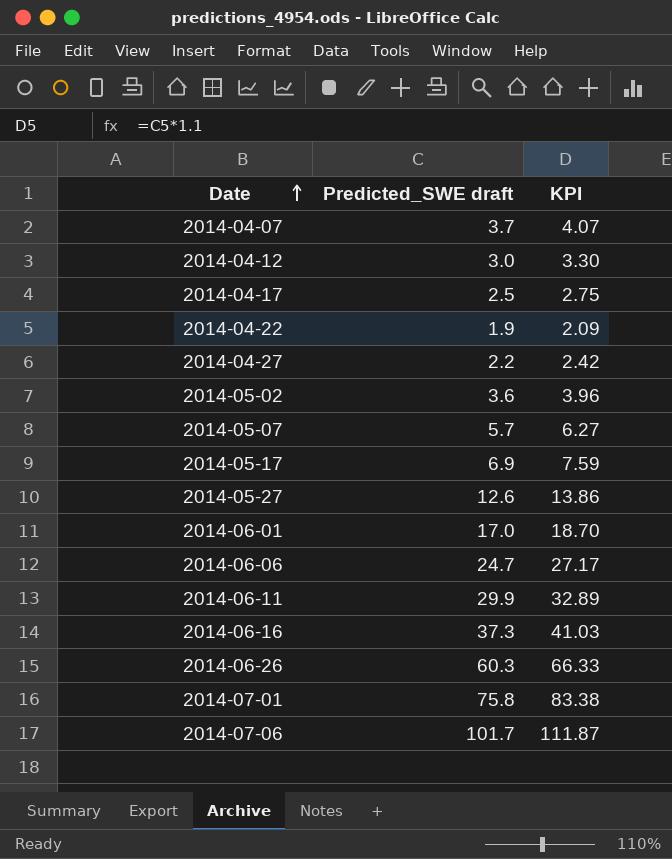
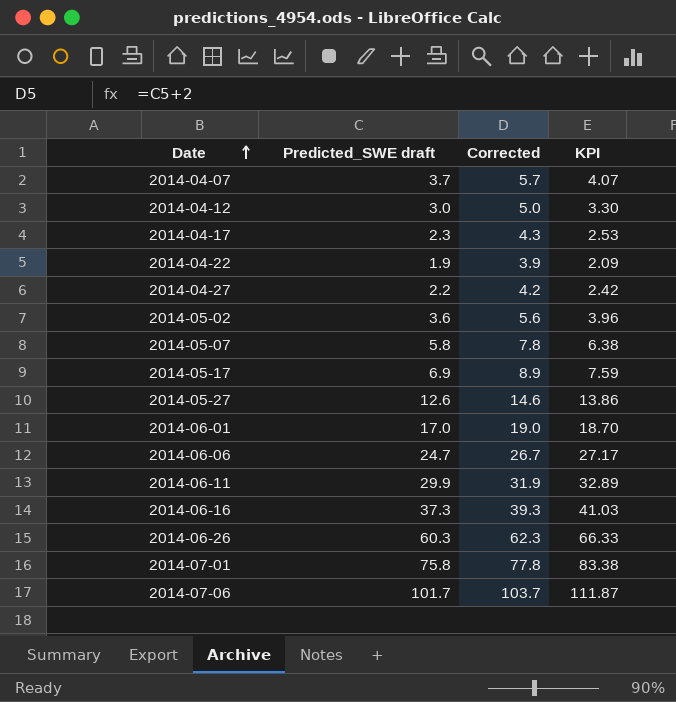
column Corrected | formula: none -> [Predicted_SWE draft] + 2
2014-04-17 | Predicted_SWE draft: 2.5 -> 2.3
2014-04-17 | KPI: 2.75 -> 2.53
2014-05-07 | Predicted_SWE draft: 5.7 -> 5.8
2014-05-07 | KPI: 6.27 -> 6.38

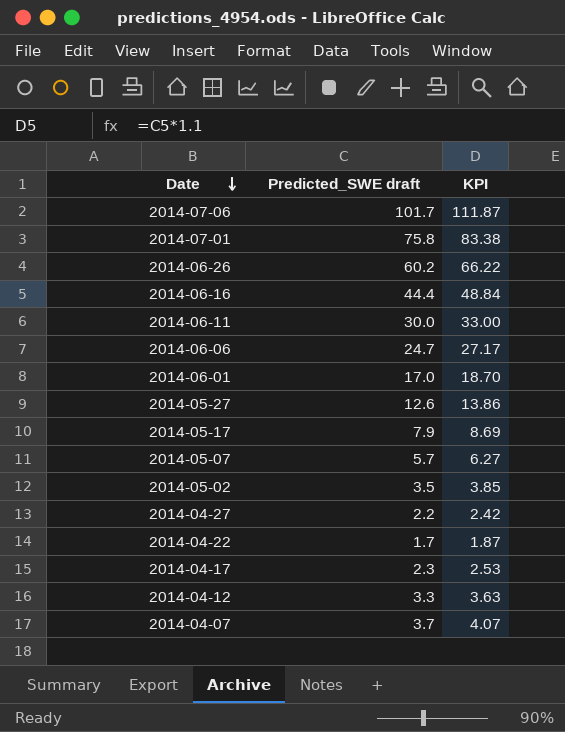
row order: Date ascending -> Date descending
column Corrected | formula: [Predicted_SWE draft] + 2 -> none
2014-06-26 | Predicted_SWE draft: 60.3 -> 60.2
2014-06-26 | KPI: 66.33 -> 66.22
2014-06-16 | Predicted_SWE draft: 37.3 -> 44.4
2014-06-16 | KPI: 41.03 -> 48.84
2014-06-11 | Predicted_SWE draft: 29.9 -> 30.0
2014-06-11 | KPI: 32.89 -> 33.00
2014-05-17 | Predicted_SWE draft: 6.9 -> 7.9
2014-05-17 | KPI: 7.59 -> 8.69
2014-05-07 | Predicted_SWE draft: 5.8 -> 5.7
2014-05-07 | KPI: 6.38 -> 6.27
2014-05-02 | Predicted_SWE draft: 3.6 -> 3.5
2014-05-02 | KPI: 3.96 -> 3.85
2014-04-22 | Predicted_SWE draft: 1.9 -> 1.7
2014-04-22 | KPI: 2.09 -> 1.87
2014-04-12 | Predicted_SWE draft: 3.0 -> 3.3
2014-04-12 | KPI: 3.30 -> 3.63

